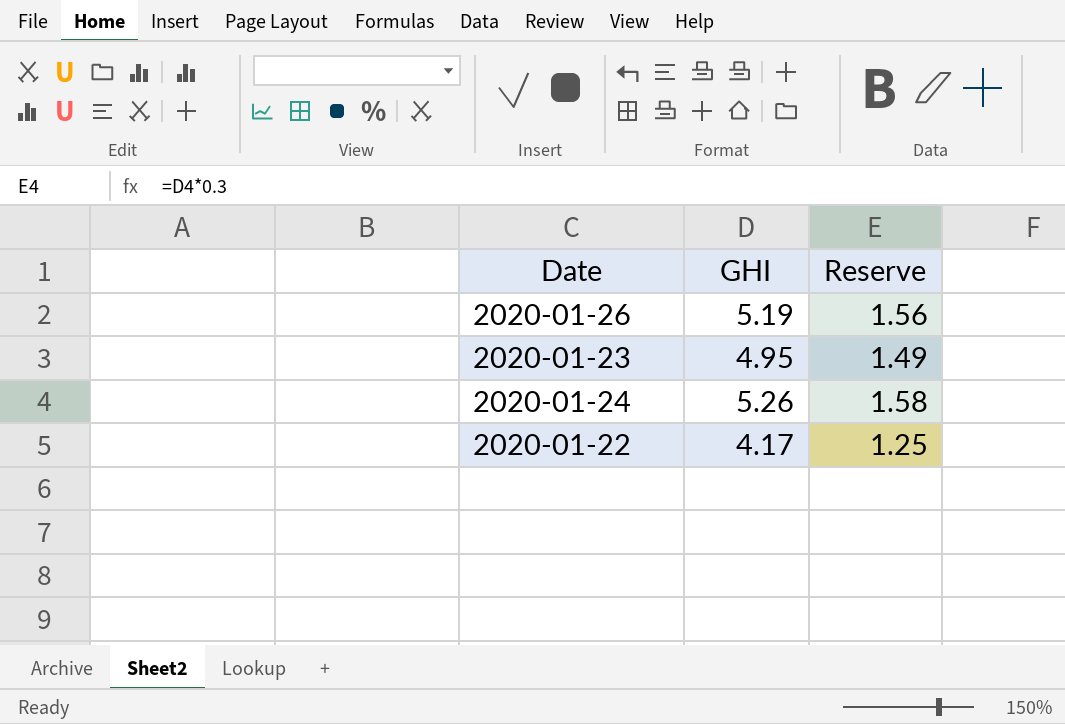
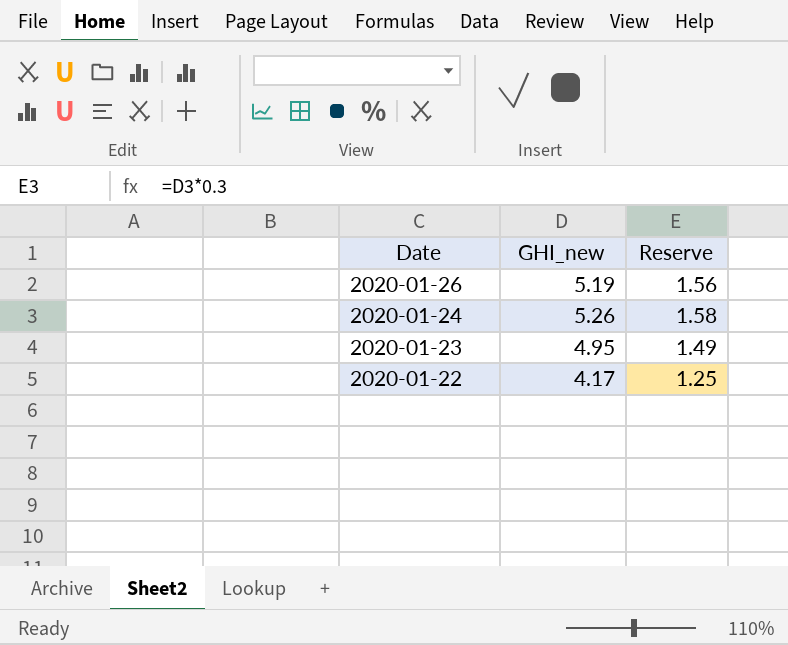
row order: none -> Date descending
column name: GHI -> GHI_new

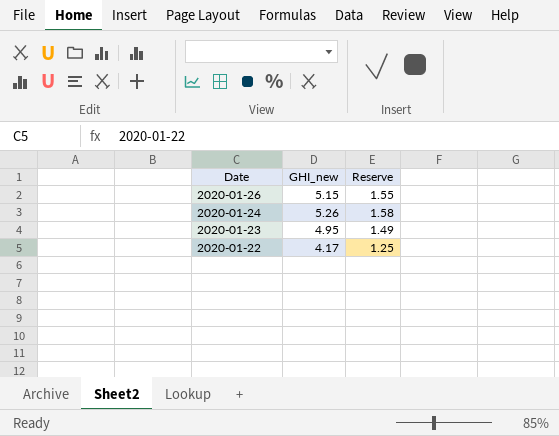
2020-01-26 | GHI_new: 5.19 -> 5.15
2020-01-26 | Reserve: 1.56 -> 1.55

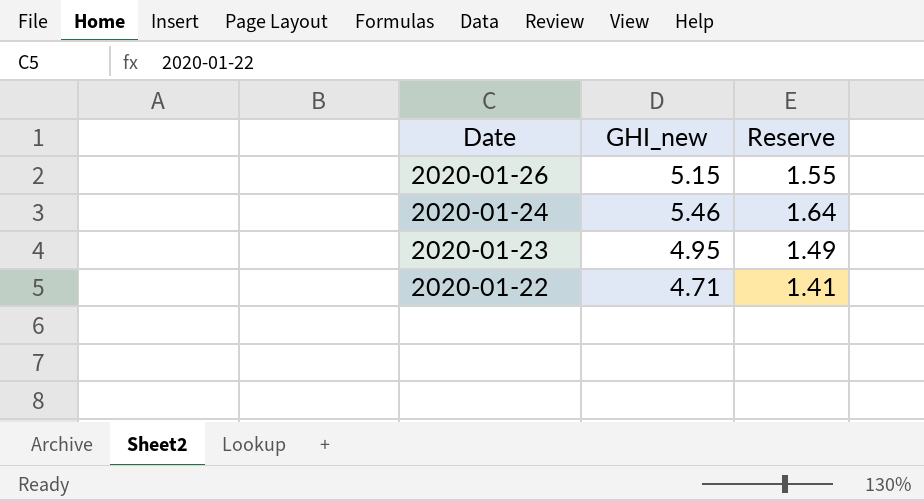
2020-01-24 | GHI_new: 5.26 -> 5.46
2020-01-24 | Reserve: 1.58 -> 1.64
2020-01-22 | GHI_new: 4.17 -> 4.71
2020-01-22 | Reserve: 1.25 -> 1.41

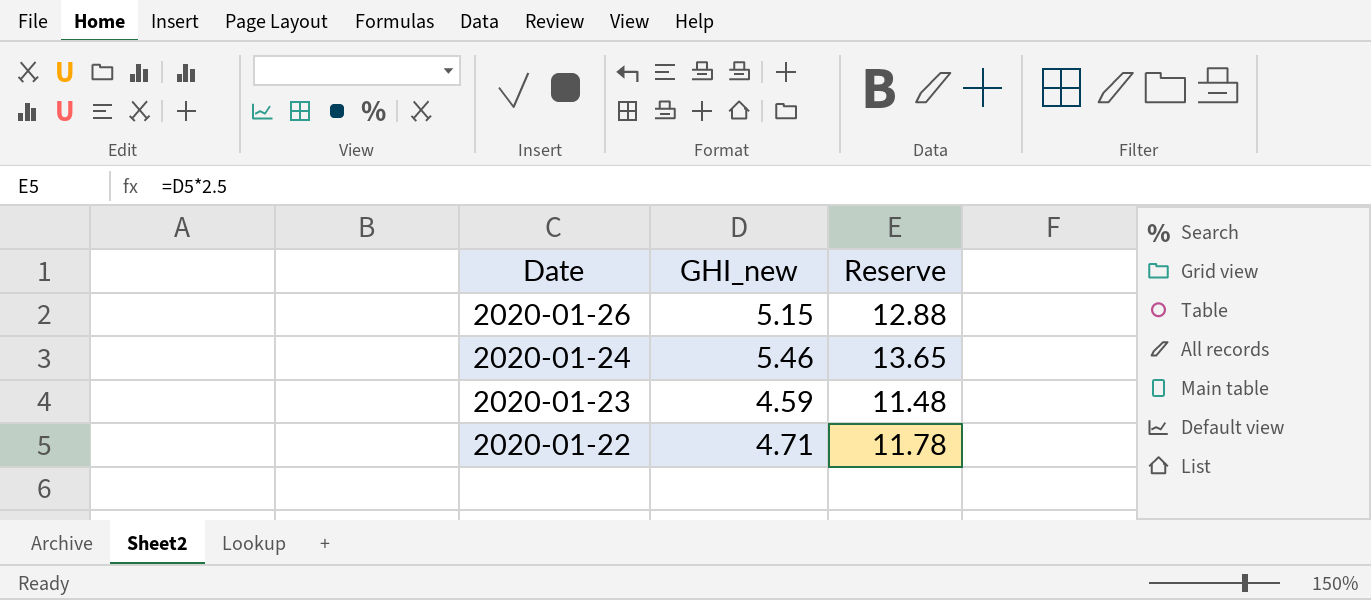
column Reserve | formula: [GHI_new] * 0.3 -> [GHI_new] * 2.5
2020-01-23 | GHI_new: 4.95 -> 4.59

